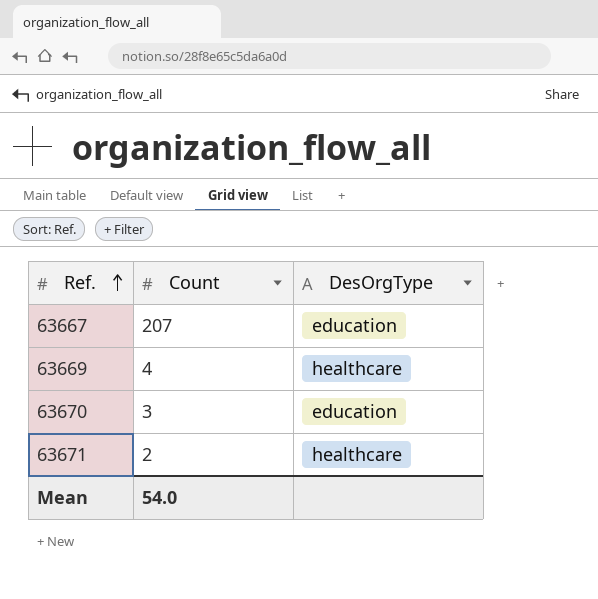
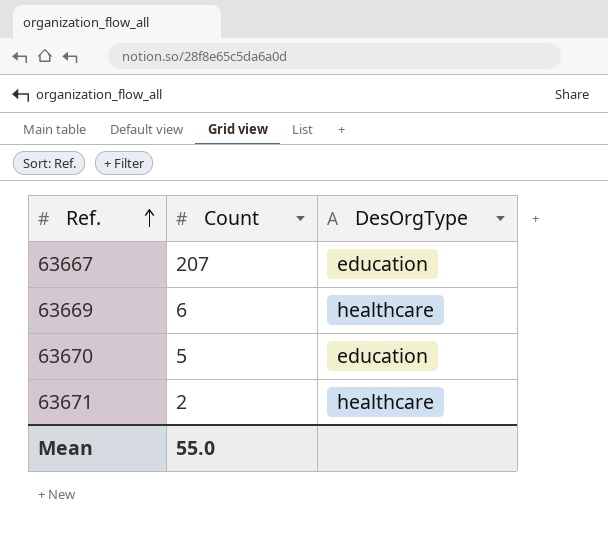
63669 | Count: 4 -> 6
63670 | Count: 3 -> 5
Mean | Count: 54.0 -> 55.0

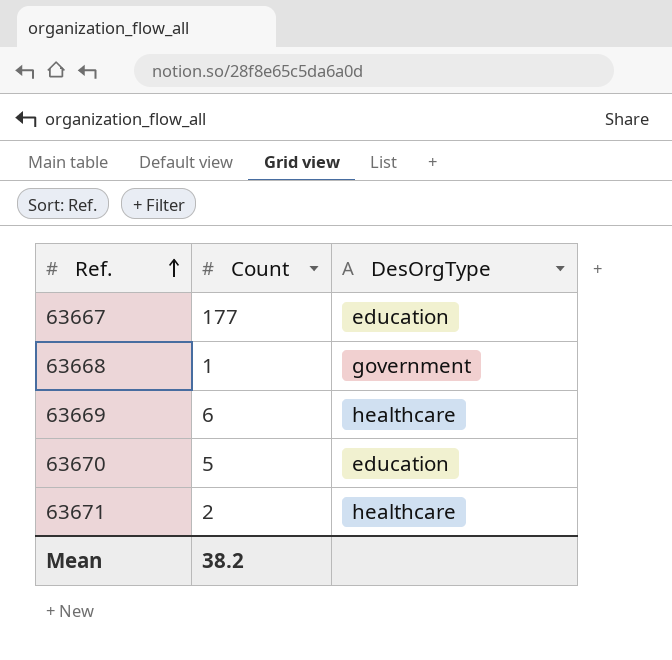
63667 | Count: 207 -> 177
row 63668: none -> 1 | government
Mean | Count: 55.0 -> 38.2

